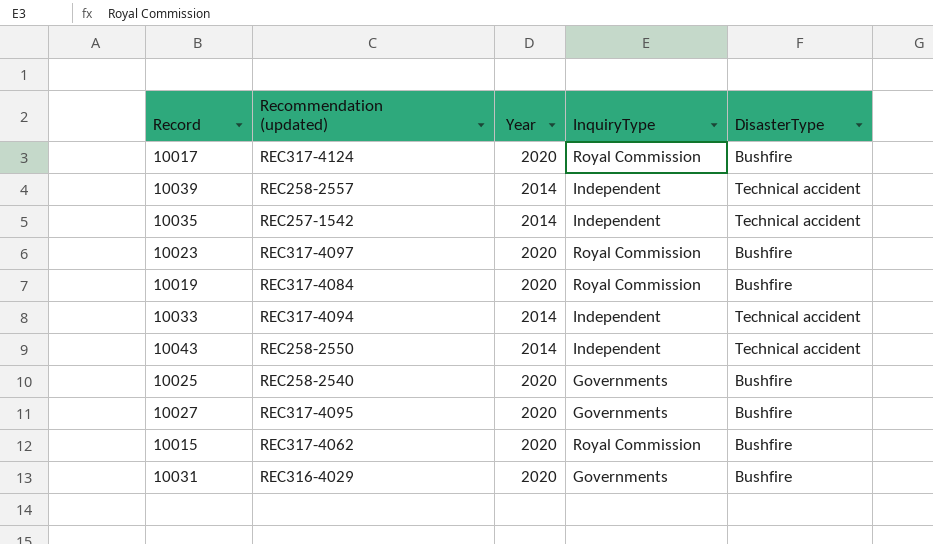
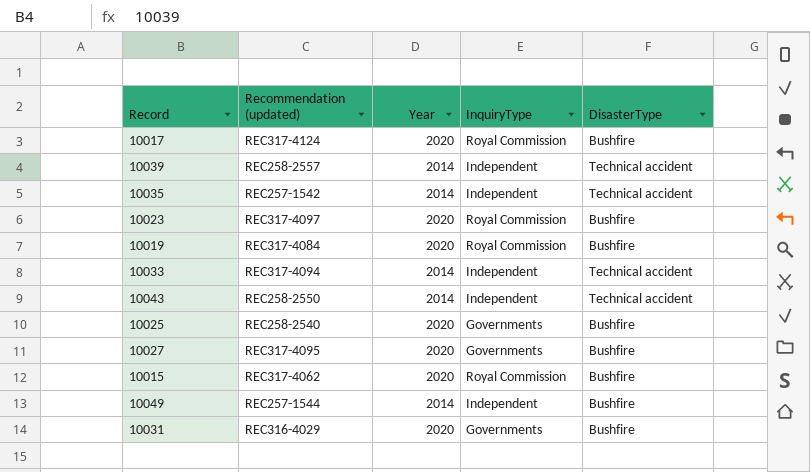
row 10049: none -> REC257-1544 | 2014 | Independent | Bushfire

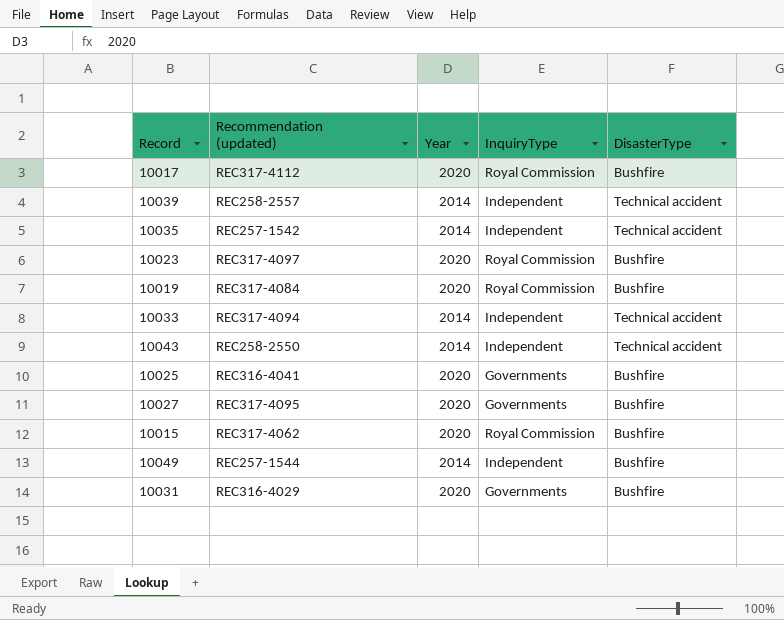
10017 | Recommendation (updated): REC317-4124 -> REC317-4112
10025 | Recommendation (updated): REC258-2540 -> REC316-4041

